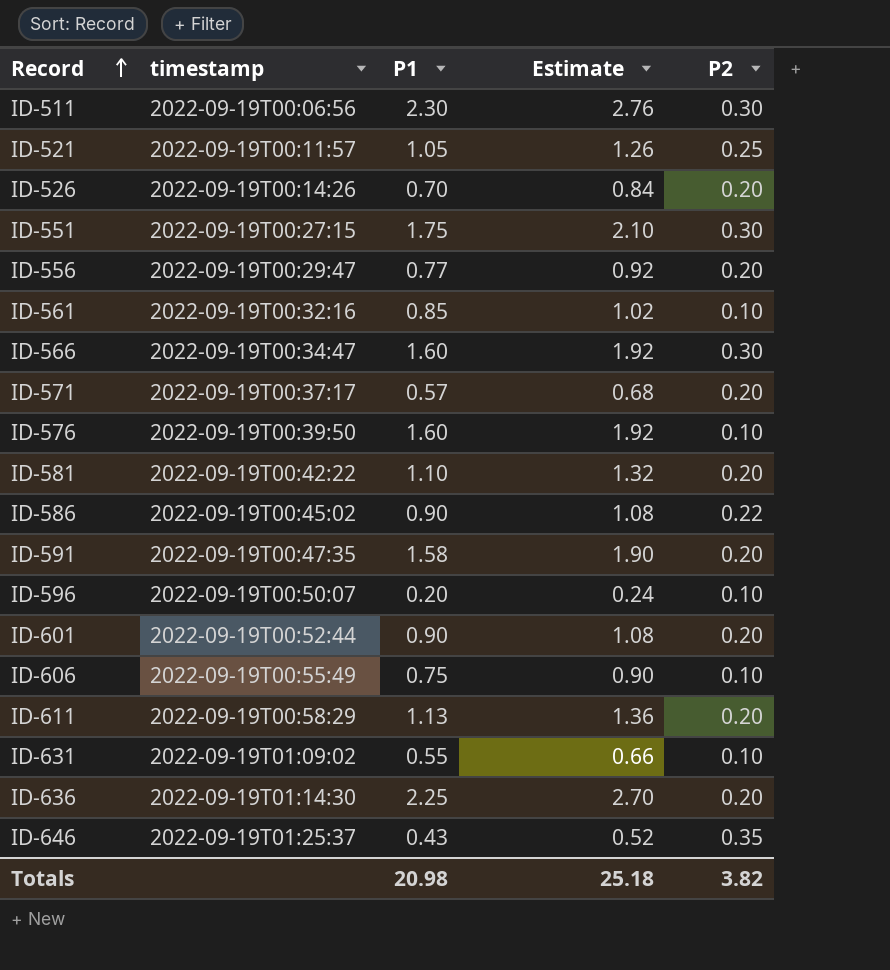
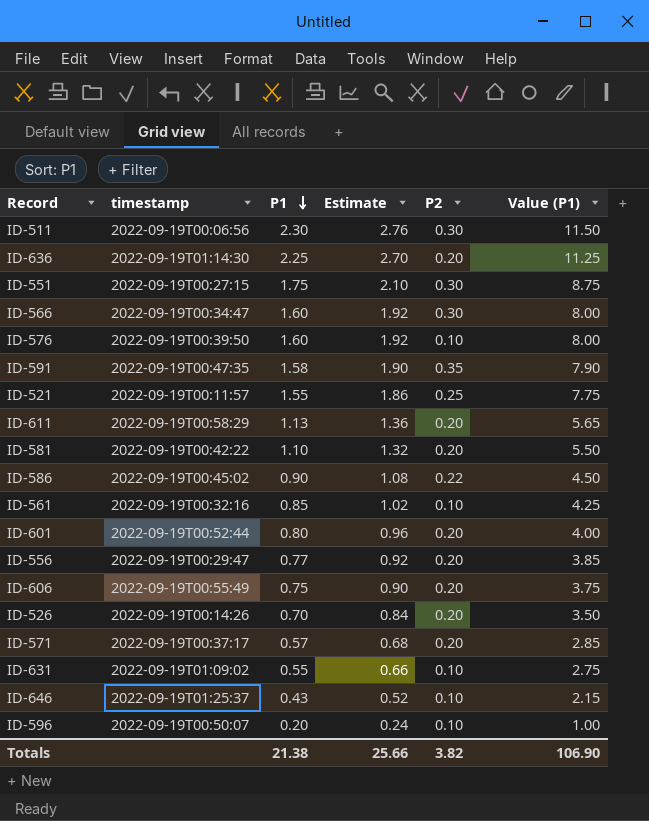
row order: Record ascending -> P1 descending
column Value (P1) | formula: none -> [P1] * 5
ID-591 | P2: 0.20 -> 0.35
ID-521 | P1: 1.05 -> 1.55
ID-521 | Estimate: 1.26 -> 1.86
ID-601 | P1: 0.90 -> 0.80
ID-601 | Estimate: 1.08 -> 0.96
ID-606 | P2: 0.10 -> 0.20
ID-646 | P2: 0.35 -> 0.10
Totals | P1: 20.98 -> 21.38
Totals | Estimate: 25.18 -> 25.66

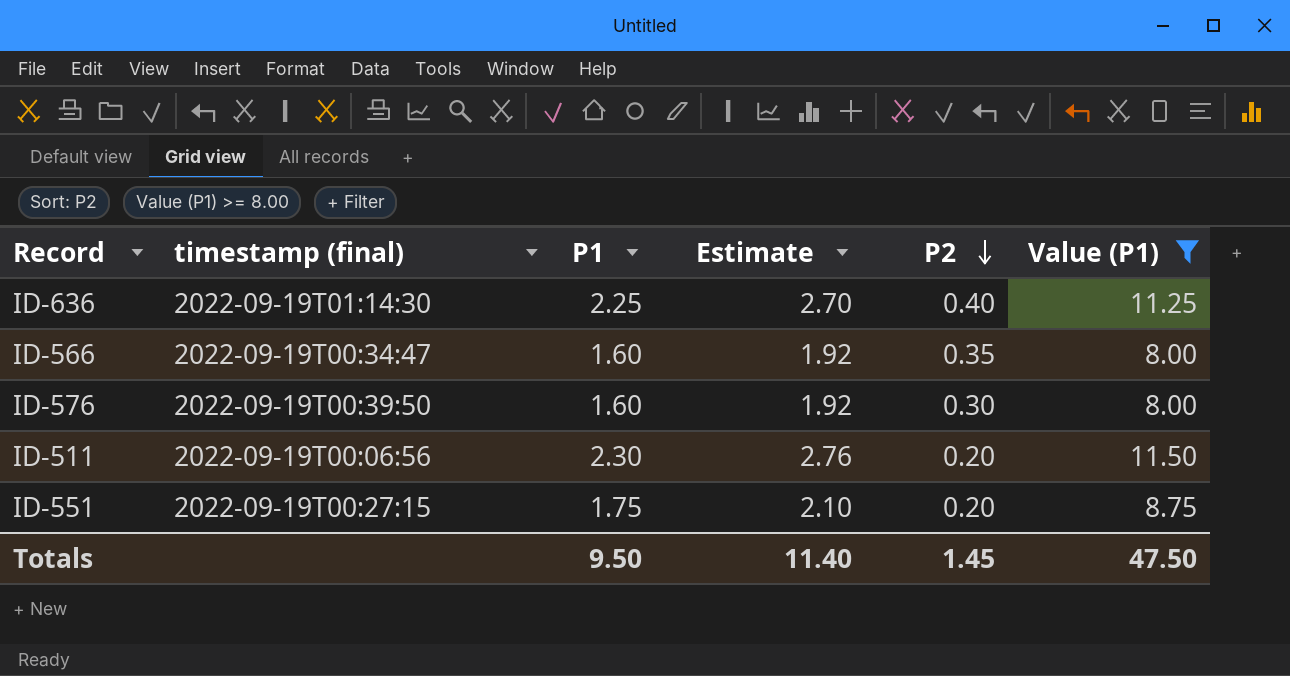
filter: none -> Value (P1) >= 8.00
row order: P1 descending -> P2 descending
column name: timestamp -> timestamp (final)
ID-636 | P2: 0.20 -> 0.40
ID-566 | P2: 0.30 -> 0.35
ID-576 | P2: 0.10 -> 0.30
ID-511 | P2: 0.30 -> 0.20
ID-551 | P2: 0.30 -> 0.20
Totals | P1: 21.38 -> 9.50
Totals | Estimate: 25.66 -> 11.40
Totals | P2: 3.82 -> 1.45
Totals | Value (P1): 106.90 -> 47.50

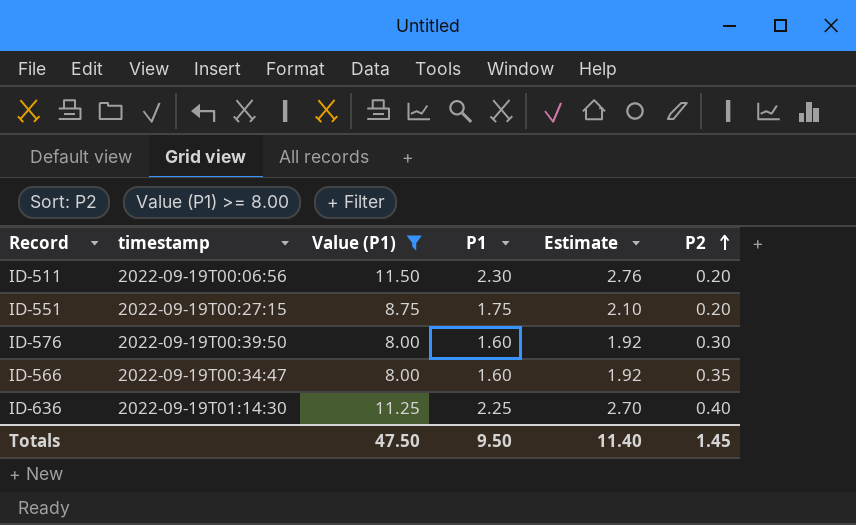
row order: P2 descending -> P2 ascending
column name: timestamp (final) -> timestamp
column Value (P1) | position: 6 -> 3

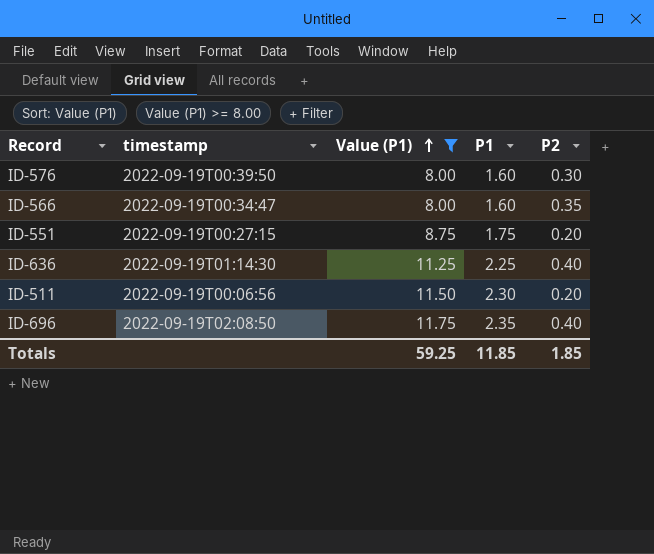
row order: P2 ascending -> Value (P1) ascending
column Estimate | formula: [P1] * 1.2 -> none
row ID-696: none -> 2022-09-19T02:08:50 | 11.75 | 2.35 | 0.40
Totals | Value (P1): 47.50 -> 59.25
Totals | P1: 9.50 -> 11.85
Totals | P2: 1.45 -> 1.85

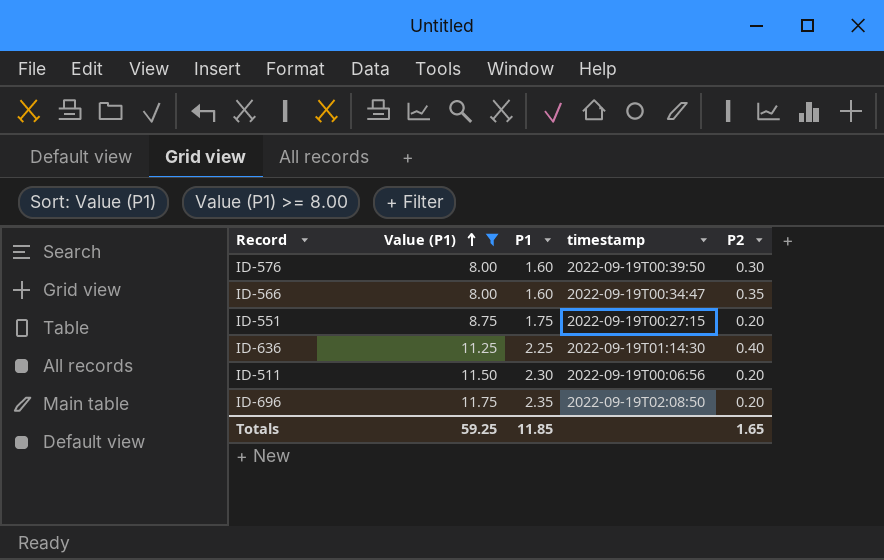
column timestamp | position: 2 -> 4
ID-696 | P2: 0.40 -> 0.20
Totals | P2: 1.85 -> 1.65

